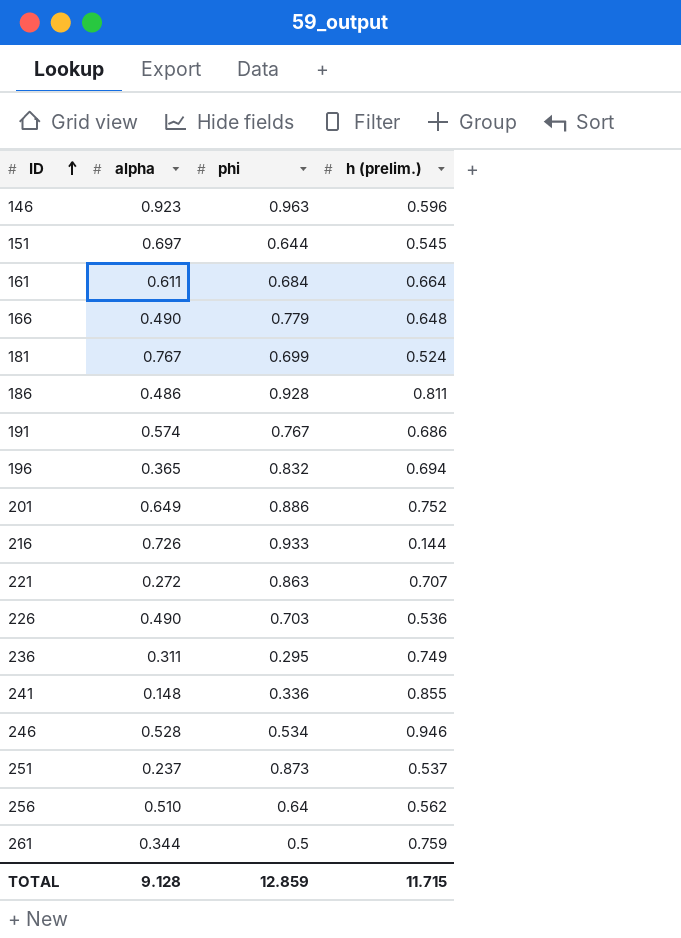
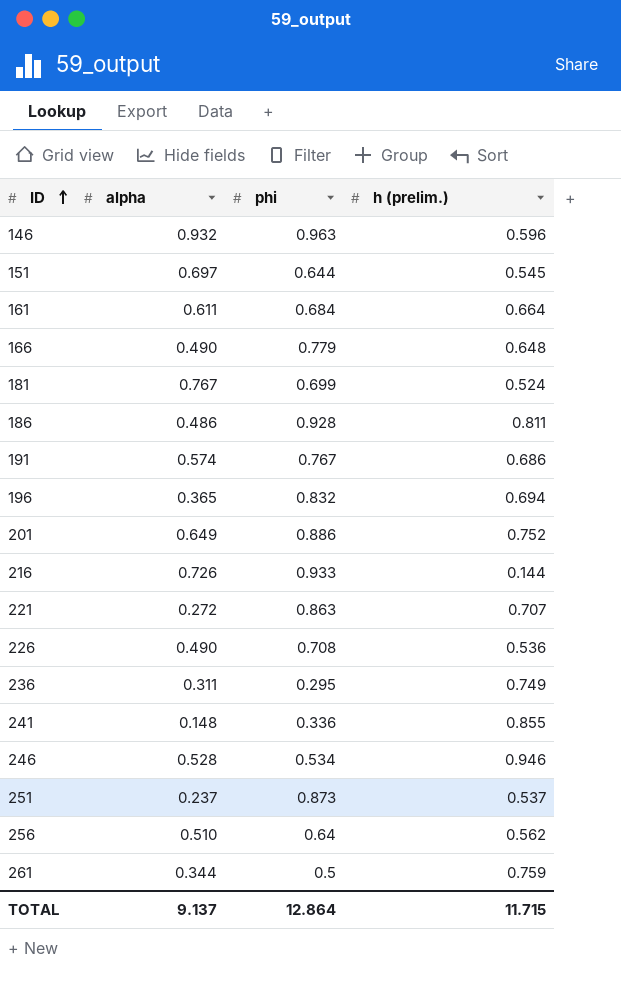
146 | alpha: 0.923 -> 0.932
226 | phi: 0.703 -> 0.708
TOTAL | alpha: 9.128 -> 9.137
TOTAL | phi: 12.859 -> 12.864

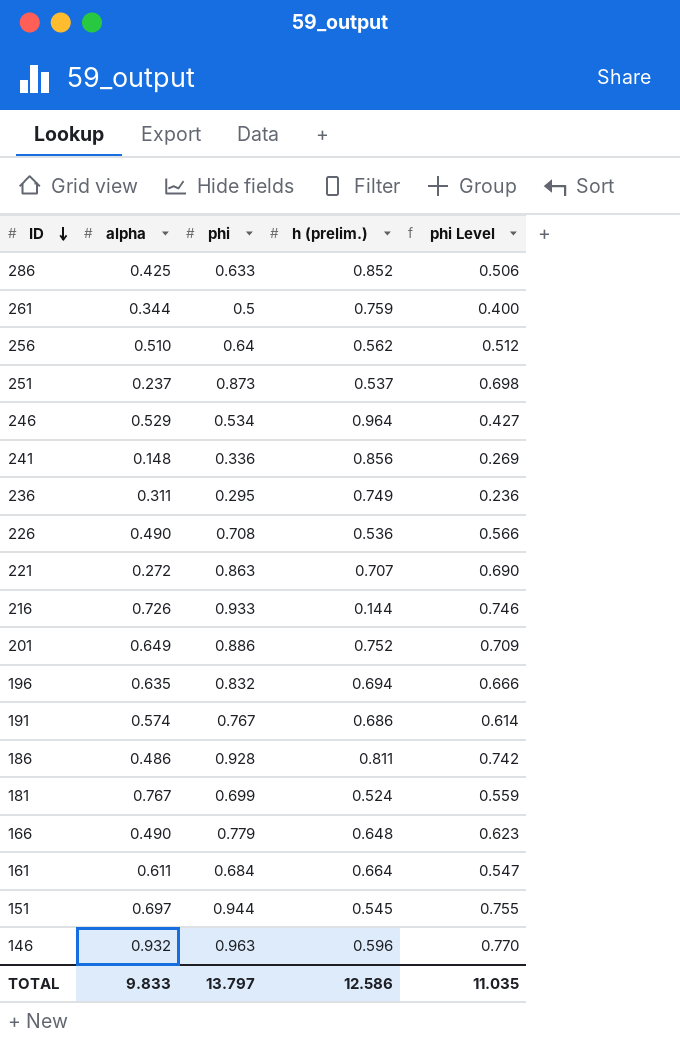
row order: ID ascending -> ID descending
column phi Level | formula: none -> [phi] * 0.8
row 286: none -> 0.425 | 0.633 | 0.852 | 0.506
246 | alpha: 0.528 -> 0.529
246 | h (prelim.): 0.946 -> 0.964
241 | h (prelim.): 0.855 -> 0.856
196 | alpha: 0.365 -> 0.635
151 | phi: 0.644 -> 0.944
TOTAL | alpha: 9.137 -> 9.833
TOTAL | phi: 12.864 -> 13.797
TOTAL | h (prelim.): 11.715 -> 12.586

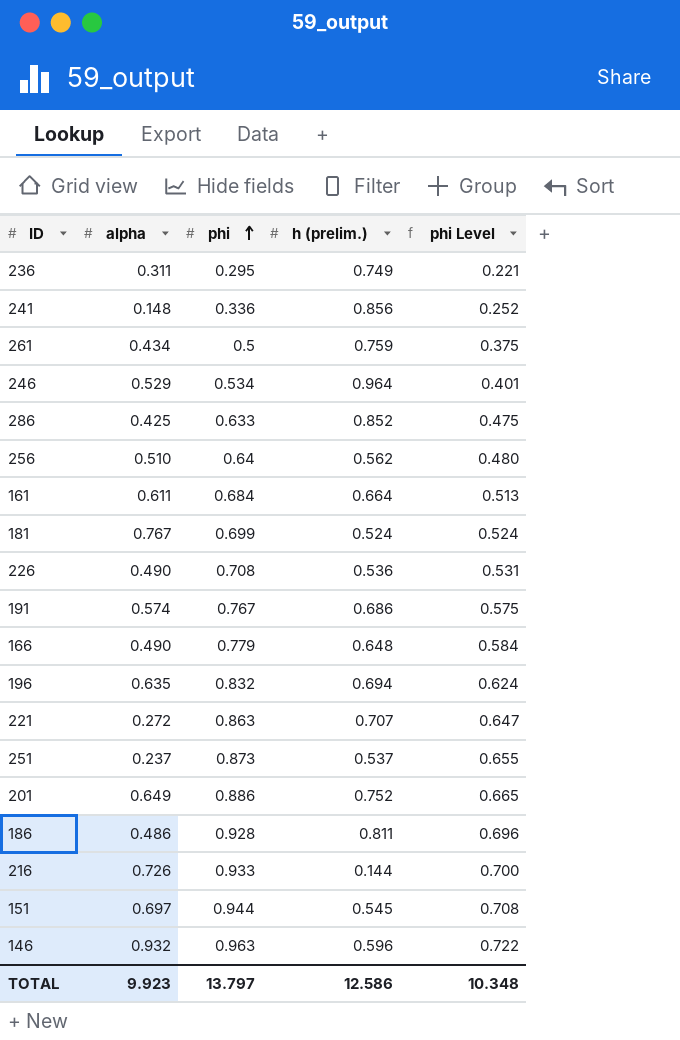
row order: ID descending -> phi ascending
column phi Level | formula: [phi] * 0.8 -> [phi] * 0.75
261 | alpha: 0.344 -> 0.434
TOTAL | alpha: 9.833 -> 9.923
TOTAL | phi Level: 11.035 -> 10.348

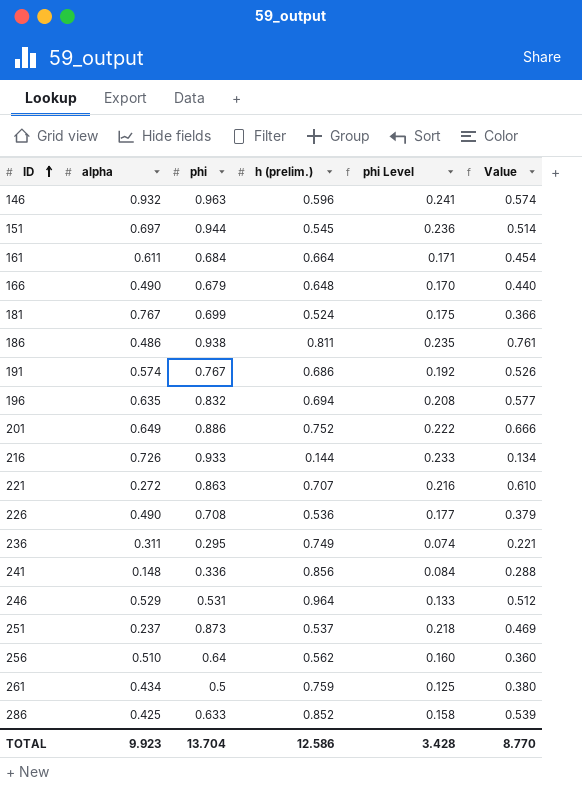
row order: phi ascending -> ID ascending
column phi Level | formula: [phi] * 0.75 -> [phi] * 0.25
column Value | formula: none -> [phi] * [h (prelim.)]
166 | phi: 0.779 -> 0.679
186 | phi: 0.928 -> 0.938
246 | phi: 0.534 -> 0.531
TOTAL | phi: 13.797 -> 13.704
TOTAL | phi Level: 10.348 -> 3.428

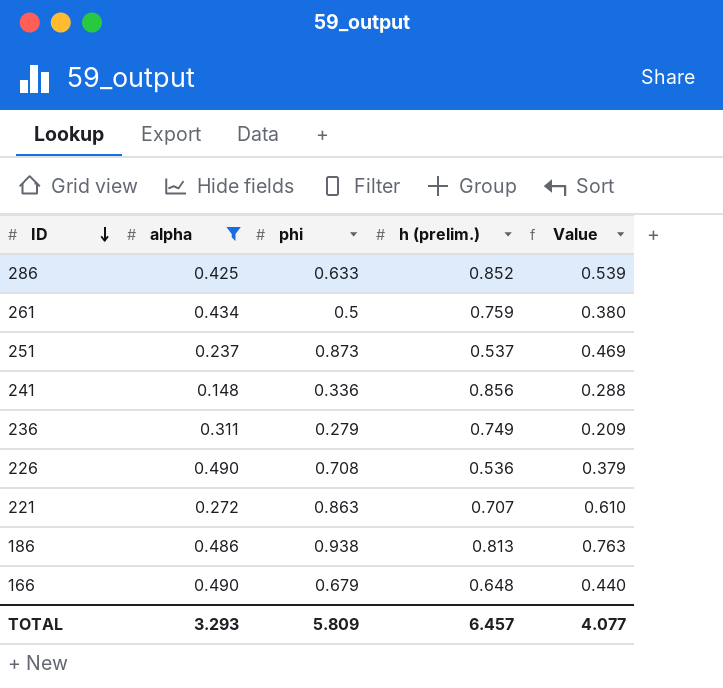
filter: none -> alpha <= 0.490
row order: ID ascending -> ID descending
column phi Level | formula: [phi] * 0.25 -> none
236 | phi: 0.295 -> 0.279
236 | Value: 0.221 -> 0.209
186 | h (prelim.): 0.811 -> 0.813
186 | Value: 0.761 -> 0.763
TOTAL | alpha: 9.923 -> 3.293
TOTAL | phi: 13.704 -> 5.809
TOTAL | h (prelim.): 12.586 -> 6.457
TOTAL | Value: 8.770 -> 4.077

